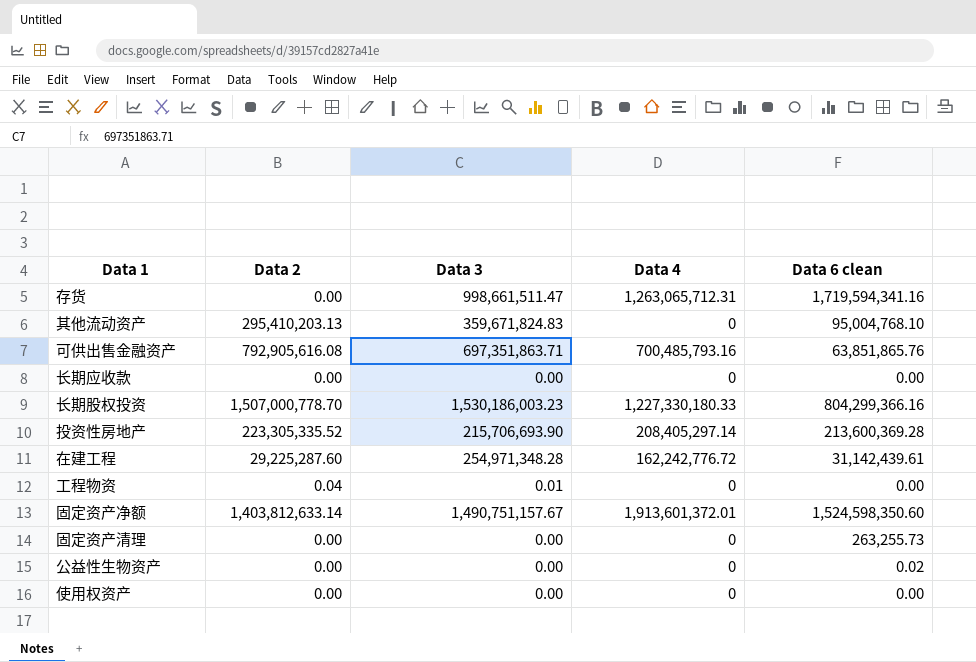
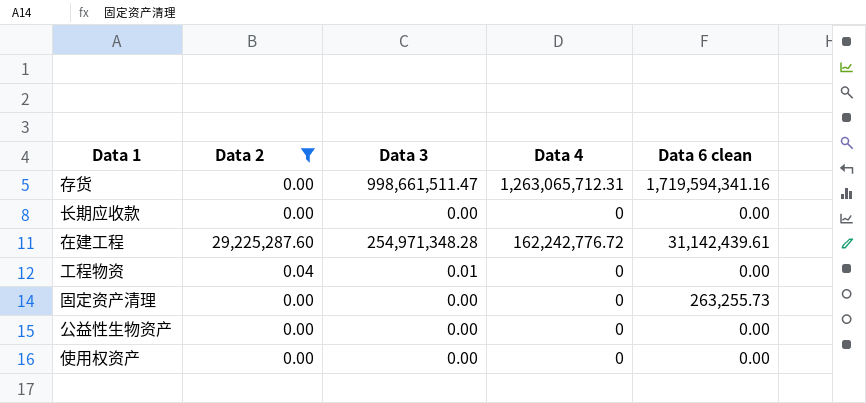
filter: none -> Data 2 <= 29,225,287.60
公益性生物资产 | Data 6 clean: 0.02 -> 0.00

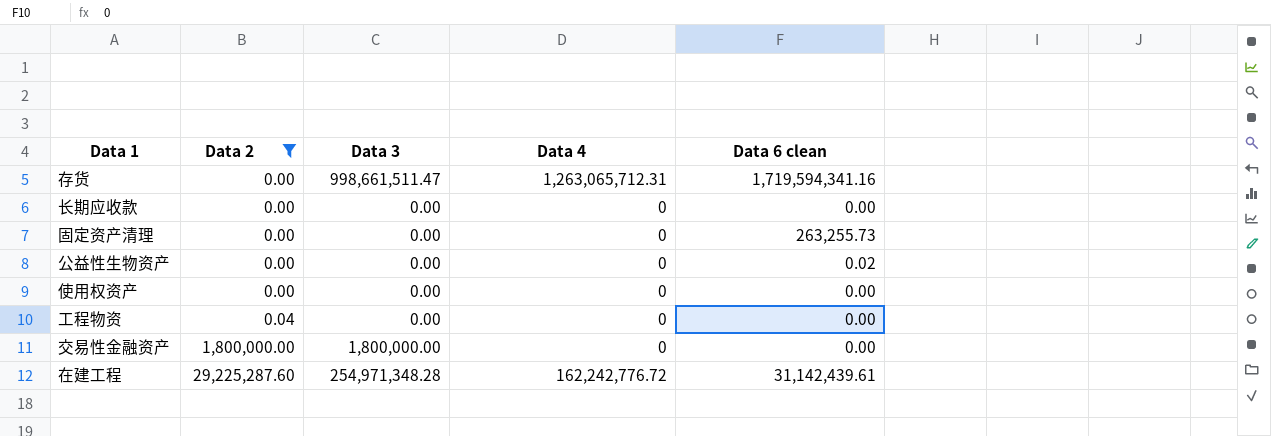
row order: none -> Data 2 ascending
公益性生物资产 | Data 6 clean: 0.00 -> 0.02
工程物资 | Data 3: 0.01 -> 0.00
row 交易性金融资产: none -> 1,800,000.00 | 1,800,000.00 | 0 | 0.00

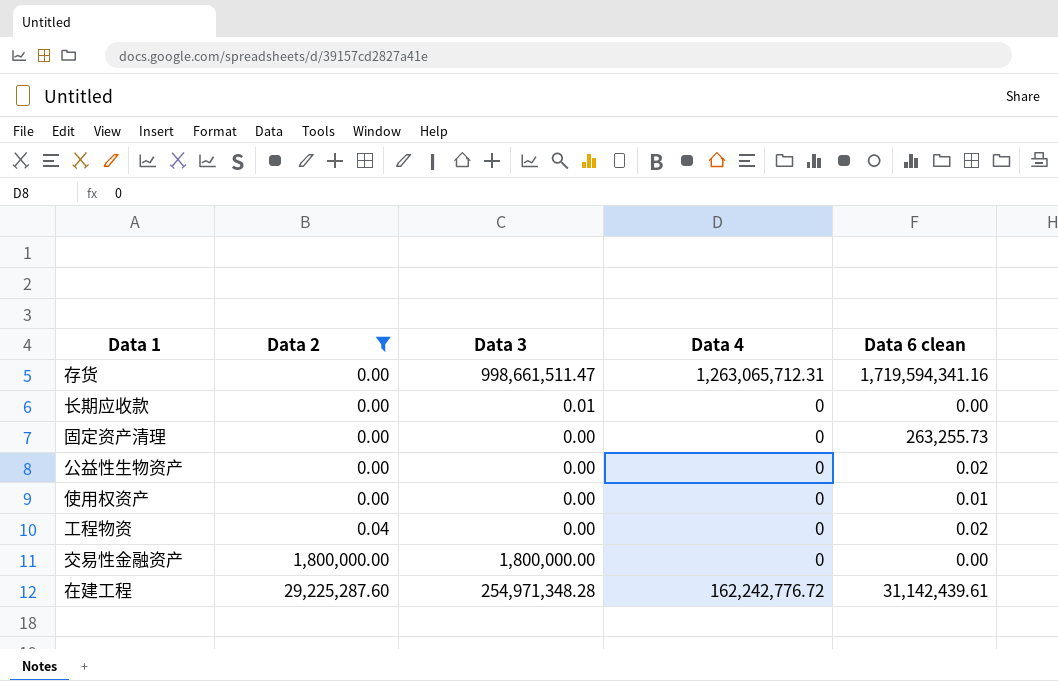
长期应收款 | Data 3: 0.00 -> 0.01
使用权资产 | Data 6 clean: 0.00 -> 0.01
工程物资 | Data 6 clean: 0.00 -> 0.02

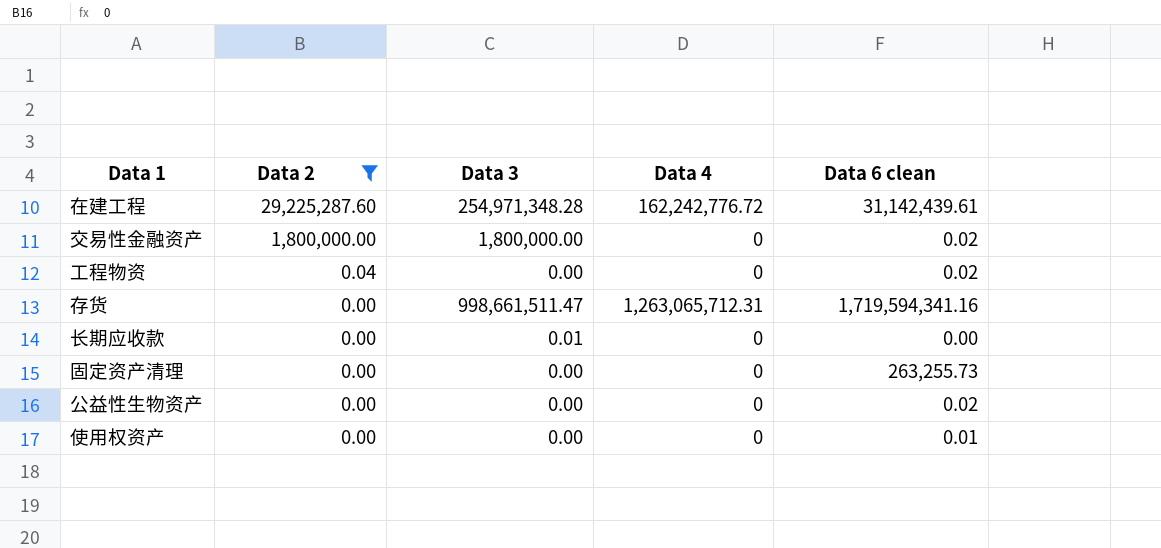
row order: Data 2 ascending -> Data 2 descending
交易性金融资产 | Data 6 clean: 0.00 -> 0.02

